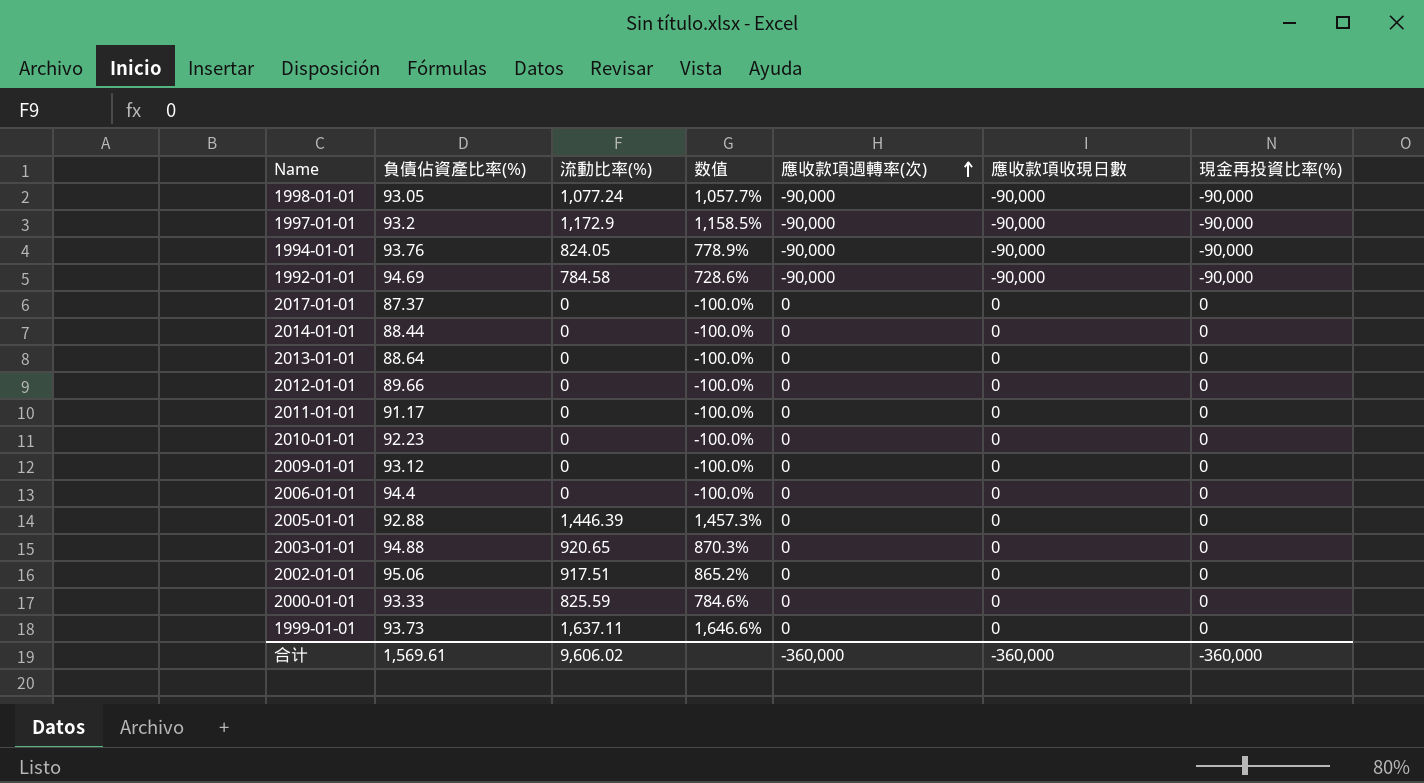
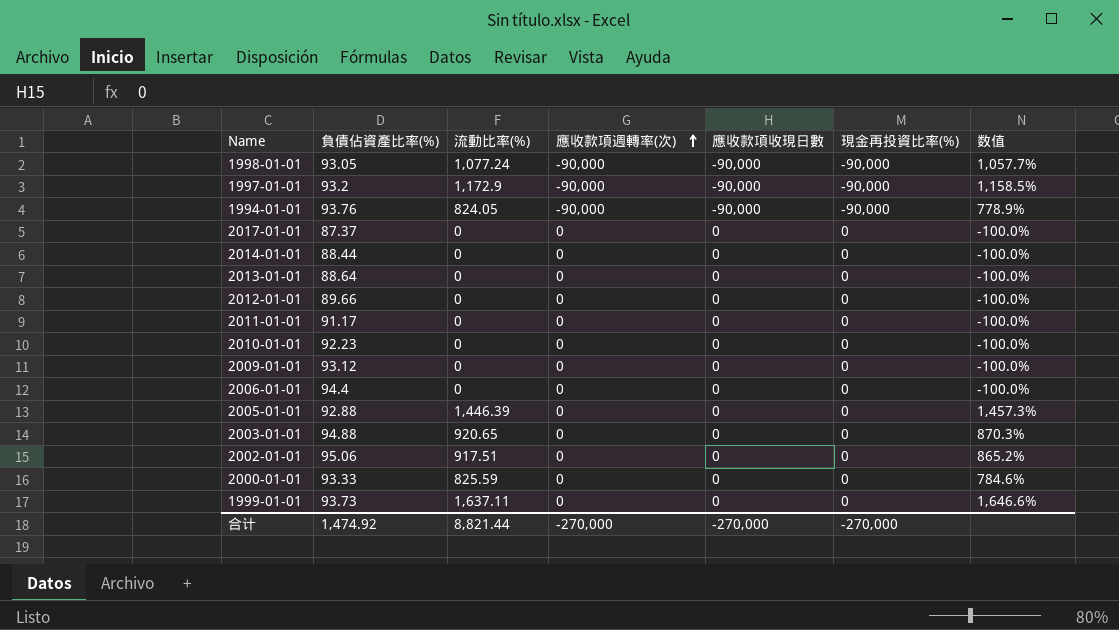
column 数值 | position: 4 -> 7
row 1992-01-01: 94.69 | 784.58 | 728.6% | -90,000 | -90,000 | -90,000 -> none
合计 | 負債佔資產比率(%): 1,569.61 -> 1,474.92
合计 | 流動比率(%): 9,606.02 -> 8,821.44
合计 | 應收款項週轉率(次): -360,000 -> -270,000
合计 | 應收款項收現日數: -360,000 -> -270,000
合计 | 現金再投資比率(%): -360,000 -> -270,000

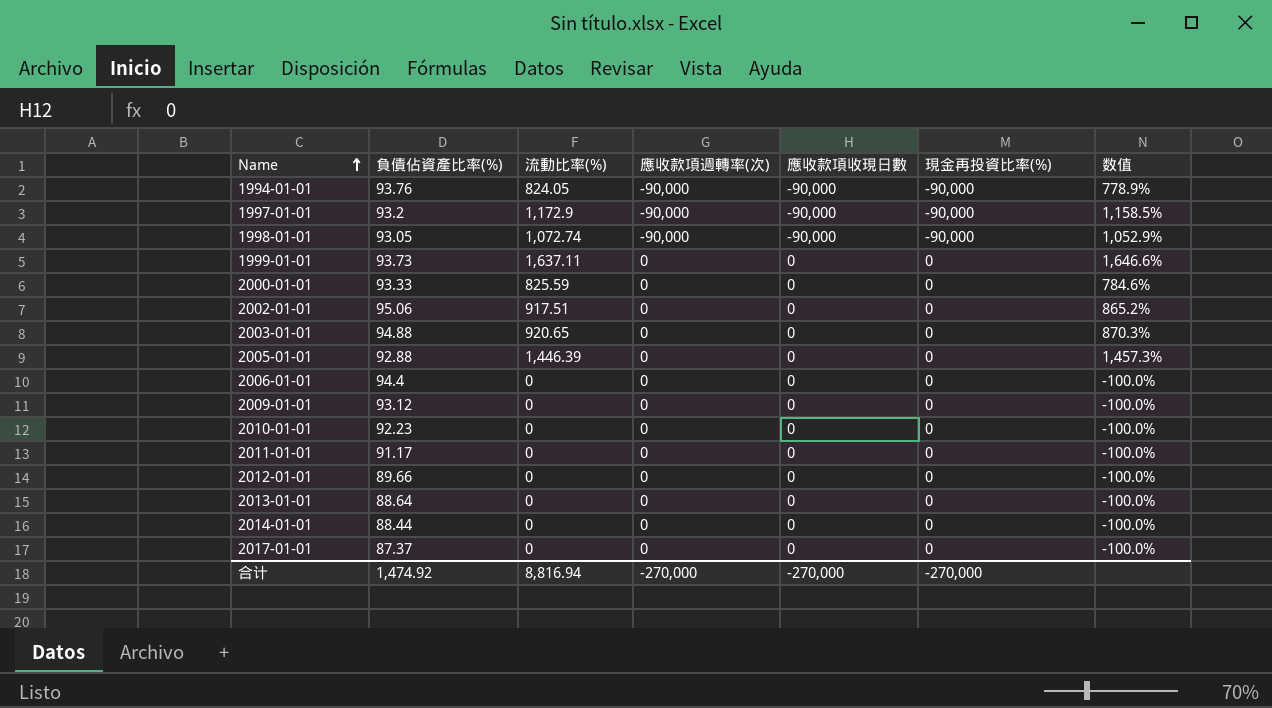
row order: 應收款項週轉率(次) ascending -> Name ascending
1998-01-01 | 流動比率(%): 1,077.24 -> 1,072.74
1998-01-01 | 数值: 1,057.7% -> 1,052.9%
合计 | 流動比率(%): 8,821.44 -> 8,816.94

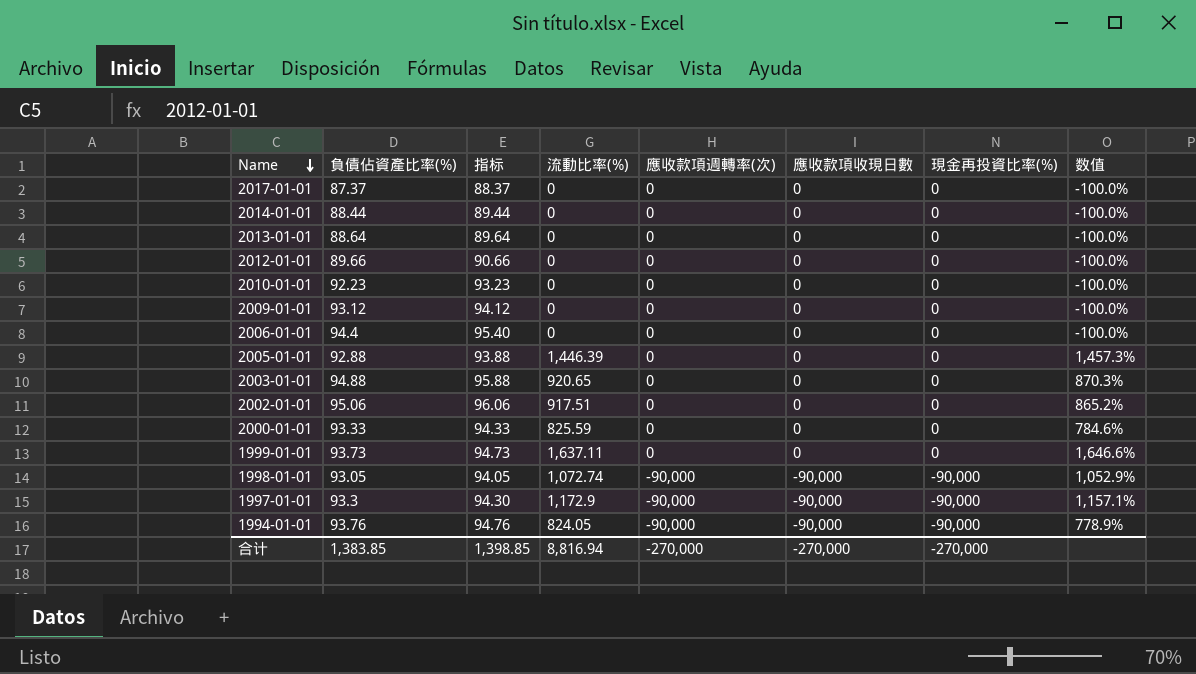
row order: Name ascending -> Name descending
column 指标 | formula: none -> [負債佔資產比率(%)] + 1
row 2011-01-01: 91.17 | 0 | 0 | 0 | 0 | -100.0% -> none
1997-01-01 | 負債佔資產比率(%): 93.2 -> 93.3
1997-01-01 | 数值: 1,158.5% -> 1,157.1%
合计 | 負債佔資產比率(%): 1,474.92 -> 1,383.85

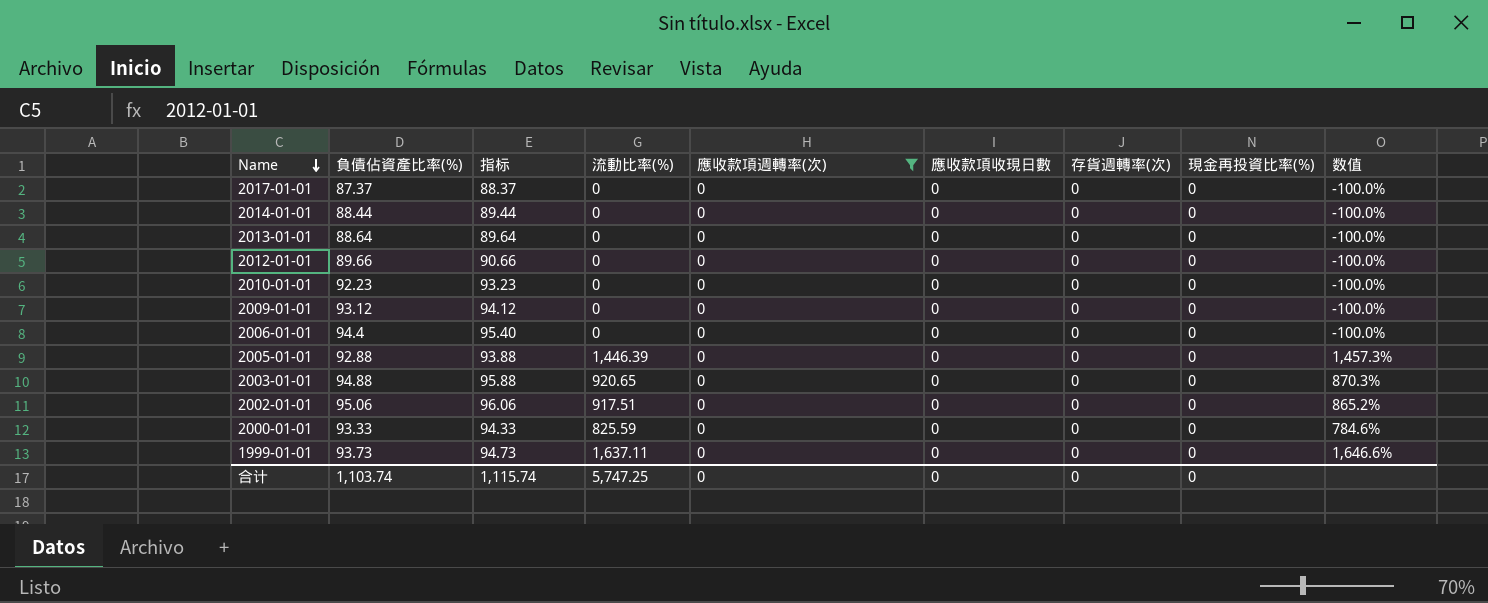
filter: none -> 應收款項週轉率(次) = 0
column 存貨週轉率(次) | position: none -> 7
合计 | 負債佔資產比率(%): 1,383.85 -> 1,103.74
合计 | 指标: 1,398.85 -> 1,115.74
合计 | 流動比率(%): 8,816.94 -> 5,747.25
合计 | 應收款項週轉率(次): -270,000 -> 0
合计 | 應收款項收現日數: -270,000 -> 0
合计 | 現金再投資比率(%): -270,000 -> 0

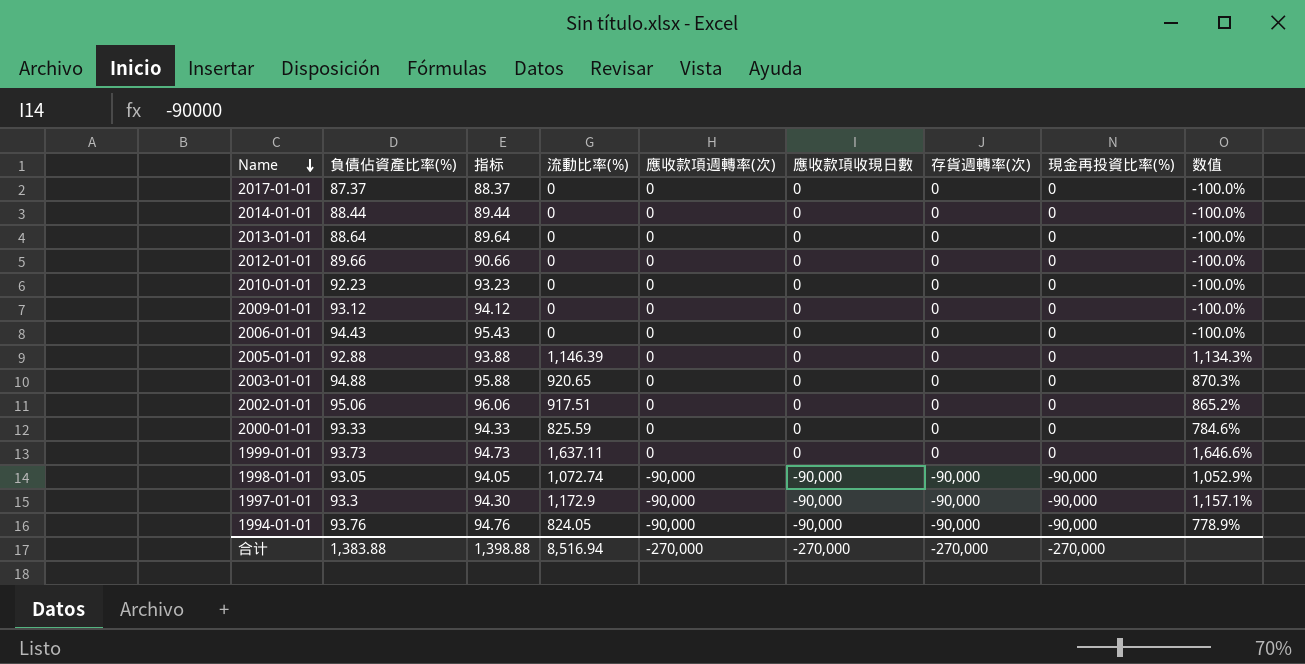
filter: 應收款項週轉率(次) = 0 -> none
2006-01-01 | 負債佔資產比率(%): 94.4 -> 94.43
2006-01-01 | 指标: 95.40 -> 95.43
2005-01-01 | 流動比率(%): 1,446.39 -> 1,146.39
2005-01-01 | 数值: 1,457.3% -> 1,134.3%
合计 | 負債佔資產比率(%): 1,103.74 -> 1,383.88
合计 | 指标: 1,115.74 -> 1,398.88
合计 | 流動比率(%): 5,747.25 -> 8,516.94
合计 | 應收款項週轉率(次): 0 -> -270,000
合计 | 應收款項收現日數: 0 -> -270,000
合计 | 存貨週轉率(次): 0 -> -270,000
合计 | 現金再投資比率(%): 0 -> -270,000

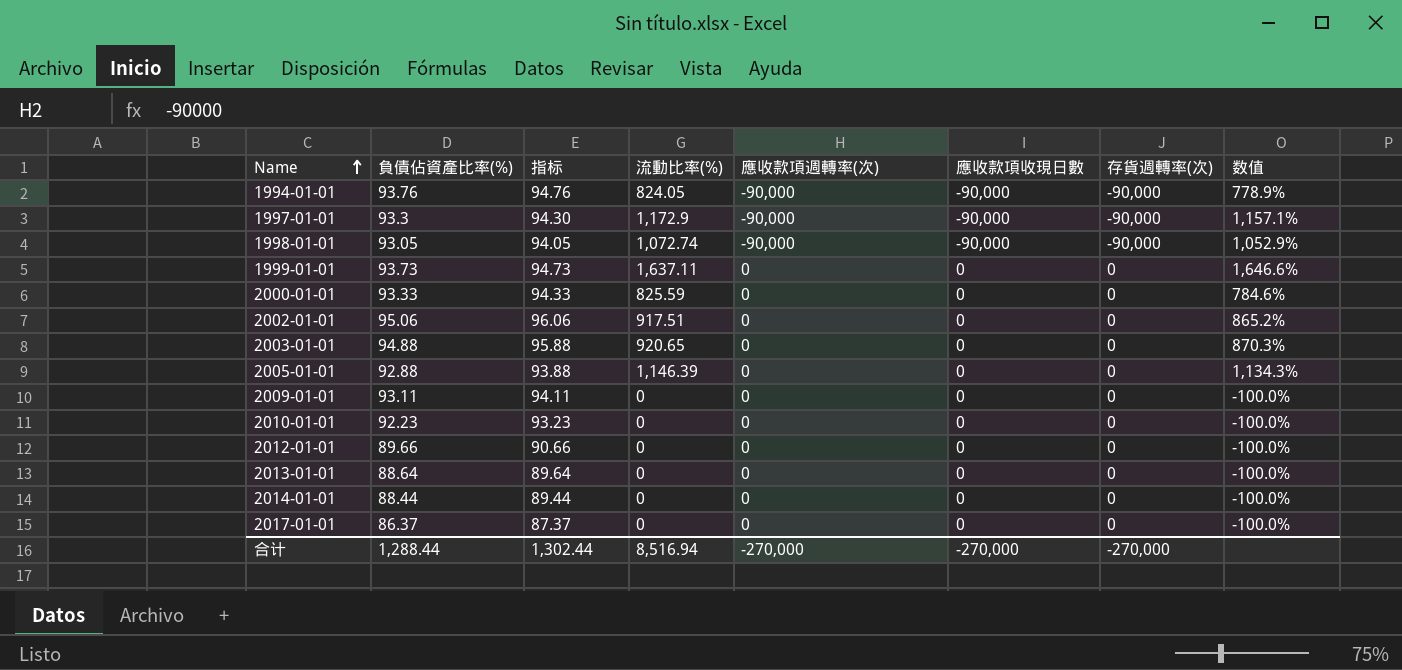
row order: Name descending -> Name ascending
column 現金再投資比率(%) | position: 8 -> none
row 2006-01-01: 94.43 | 95.43 | 0 | 0 | 0 | 0 | 0 | -100.0% -> none
2009-01-01 | 負債佔資產比率(%): 93.12 -> 93.11
2009-01-01 | 指标: 94.12 -> 94.11
2017-01-01 | 負債佔資產比率(%): 87.37 -> 86.37
2017-01-01 | 指标: 88.37 -> 87.37
合计 | 負債佔資產比率(%): 1,383.88 -> 1,288.44
合计 | 指标: 1,398.88 -> 1,302.44

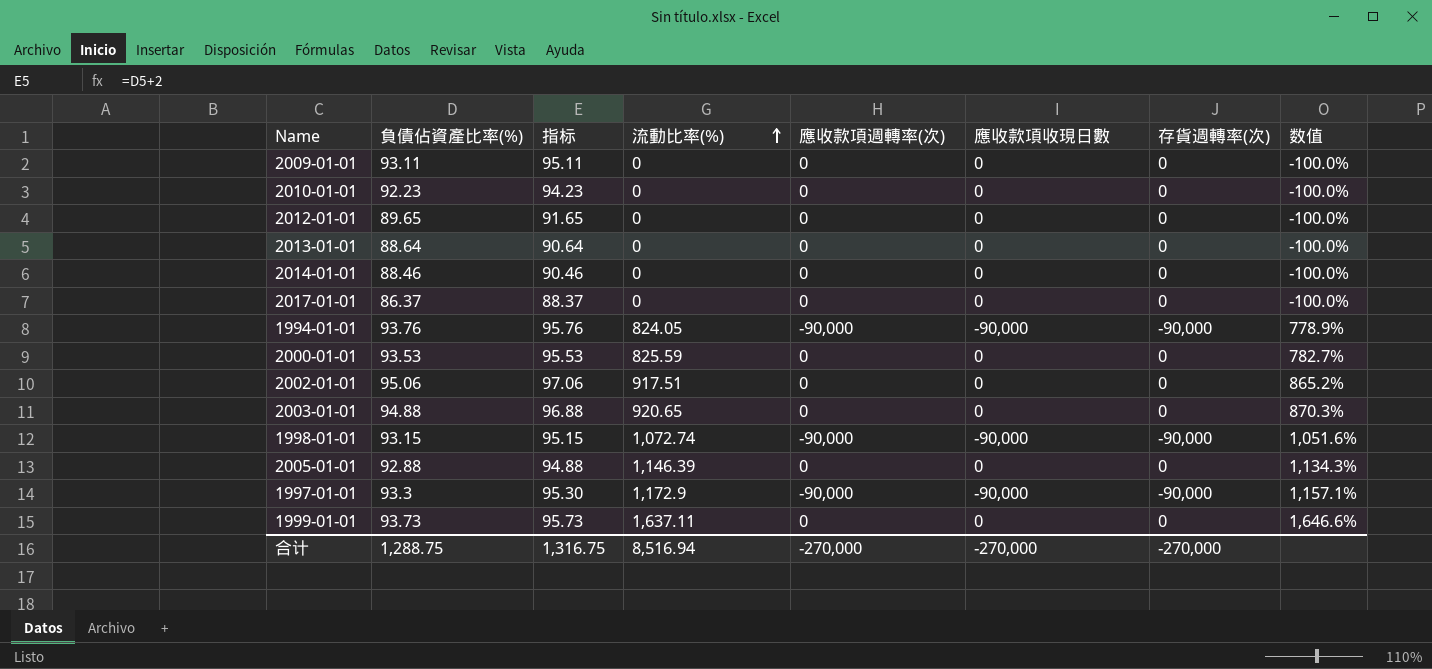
row order: Name ascending -> 流動比率(%) ascending
column 指标 | formula: [負債佔資產比率(%)] + 1 -> [負債佔資產比率(%)] + 2
2012-01-01 | 負債佔資產比率(%): 89.66 -> 89.65
2014-01-01 | 負債佔資產比率(%): 88.44 -> 88.46
2000-01-01 | 負債佔資產比率(%): 93.33 -> 93.53
2000-01-01 | 数值: 784.6% -> 782.7%
1998-01-01 | 負債佔資產比率(%): 93.05 -> 93.15
1998-01-01 | 数值: 1,052.9% -> 1,051.6%
合计 | 負債佔資產比率(%): 1,288.44 -> 1,288.75
合计 | 指标: 1,302.44 -> 1,316.75

